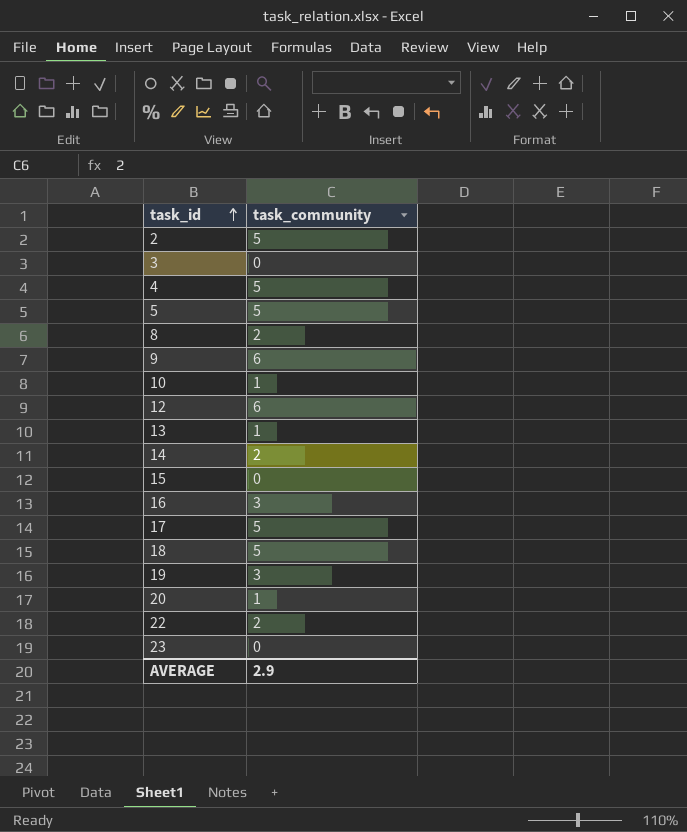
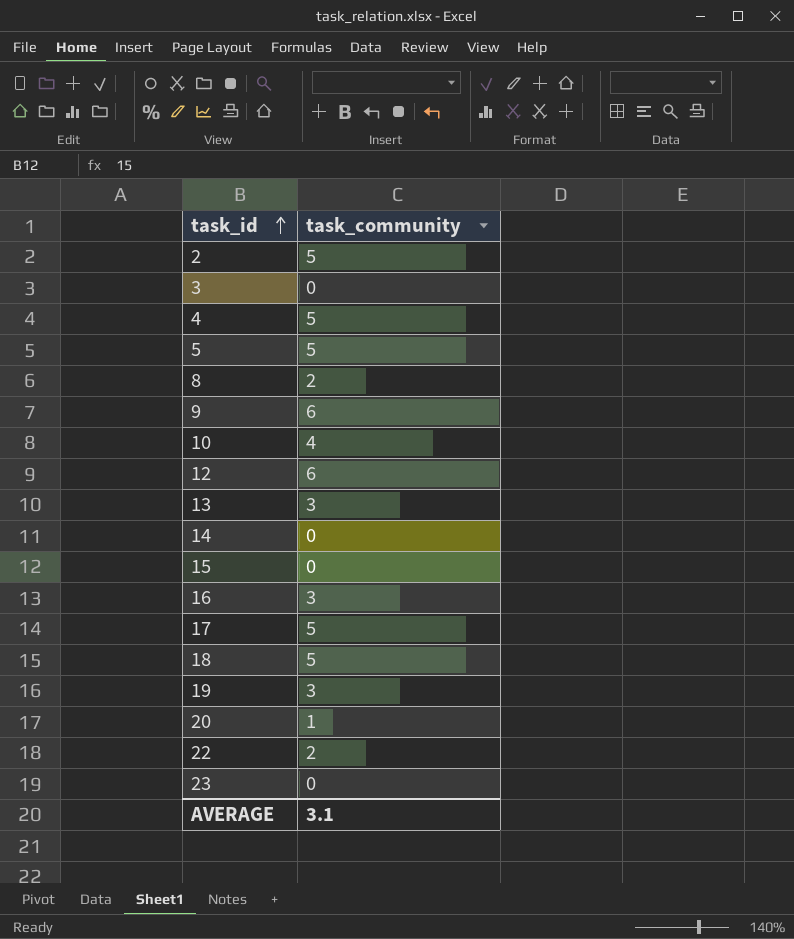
10 | task_community: 1 -> 4
13 | task_community: 1 -> 3
14 | task_community: 2 -> 0
AVERAGE | task_community: 2.9 -> 3.1

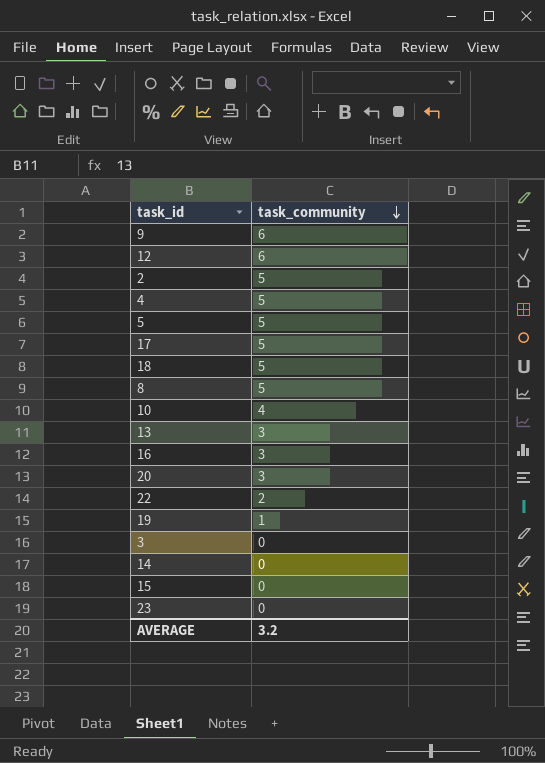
row order: task_id ascending -> task_community descending
8 | task_community: 2 -> 5
20 | task_community: 1 -> 3
19 | task_community: 3 -> 1
AVERAGE | task_community: 3.1 -> 3.2

